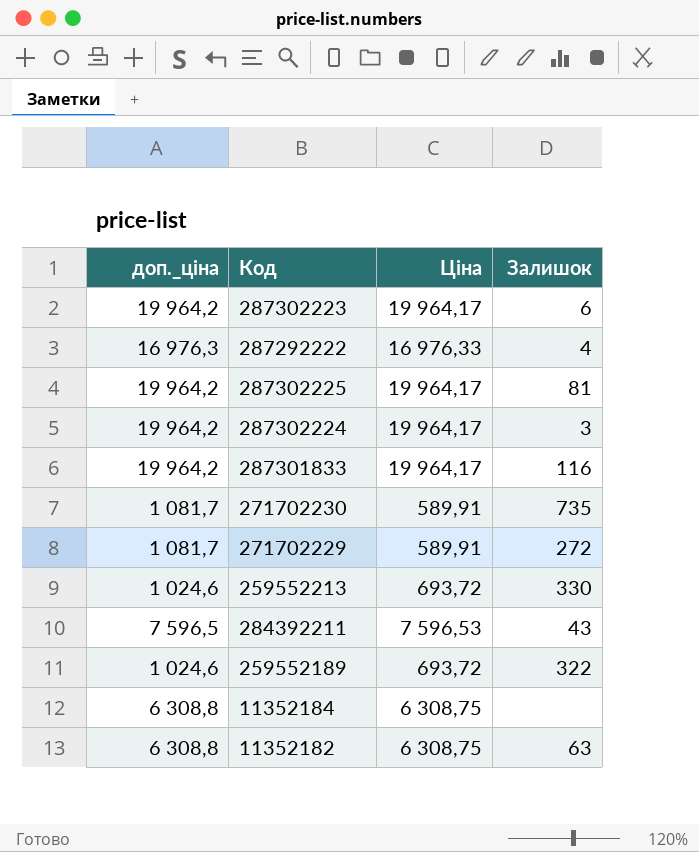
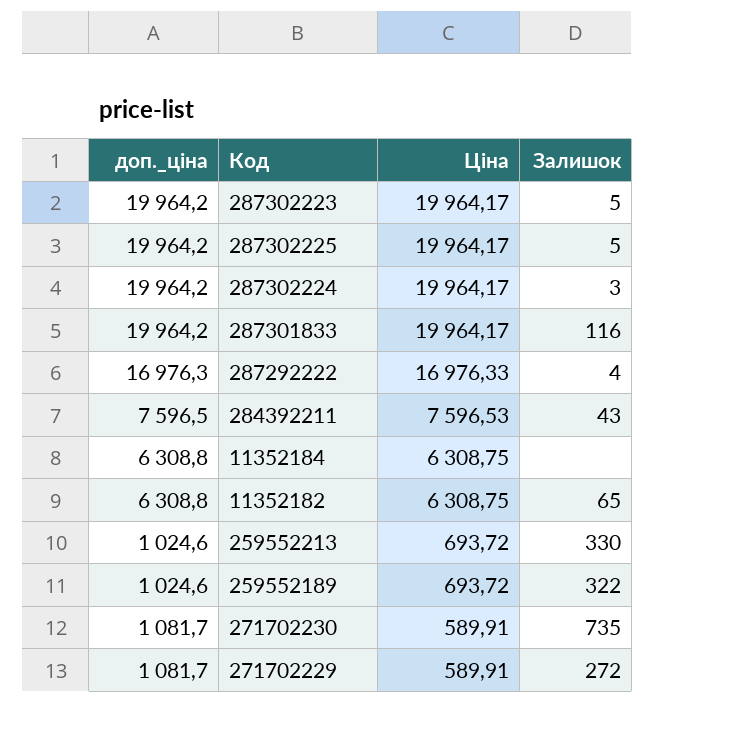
row order: none -> Ціна descending
287302223 | Залишок: 6 -> 5
287302225 | Залишок: 81 -> 5
11352182 | Залишок: 63 -> 65

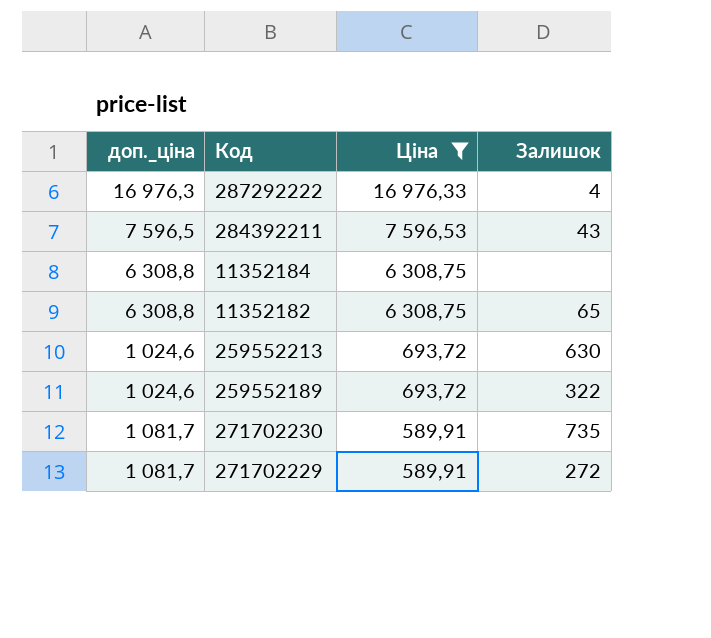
filter: none -> Ціна != 19 964,17
259552213 | Залишок: 330 -> 630

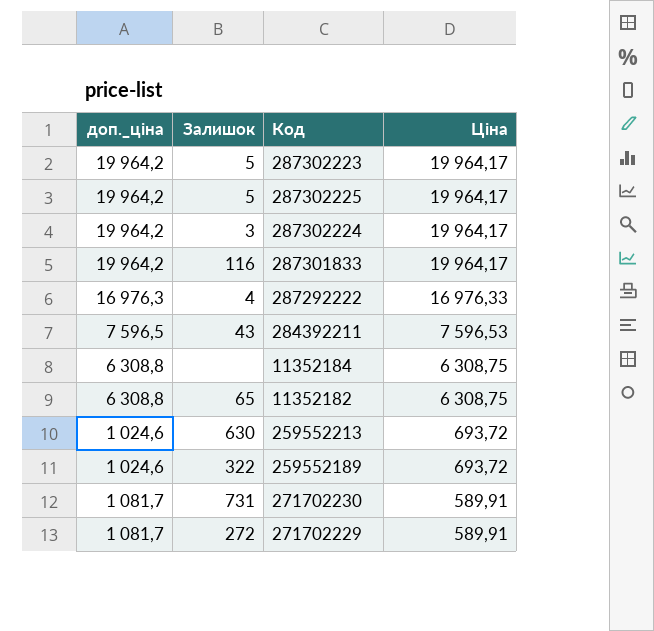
filter: Ціна != 19 964,17 -> none
column Залишок | position: 4 -> 2
271702230 | Залишок: 735 -> 731

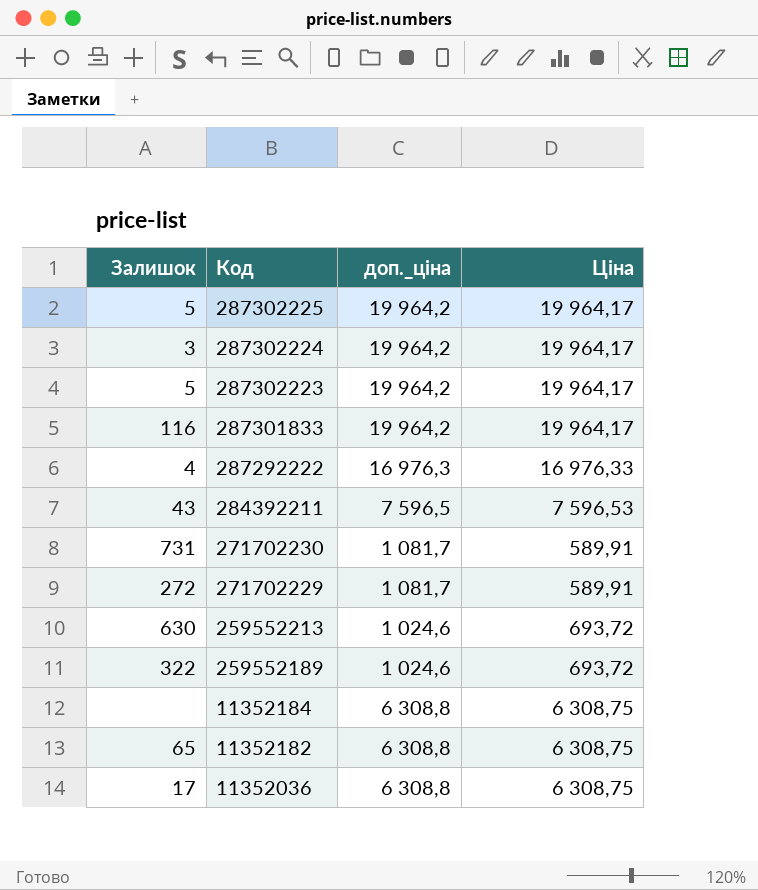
row order: Ціна descending -> Код descending
column доп._ціна | position: 1 -> 3
row 11352036: none -> 17 | 6 308,8 | 6 308,75

